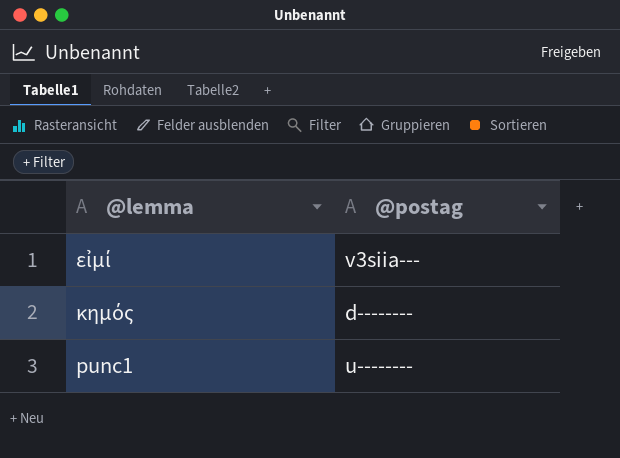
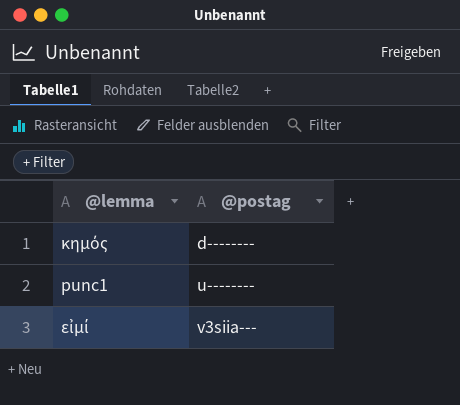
row order: none -> @postag ascending

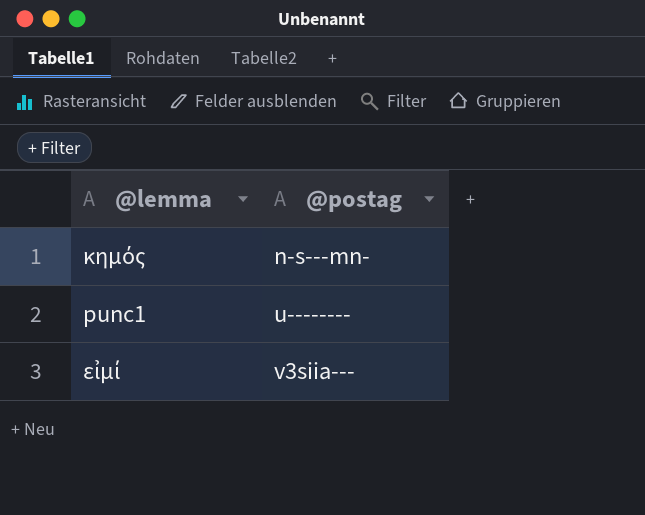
κημός | @postag: d-------- -> n-s---mn-

